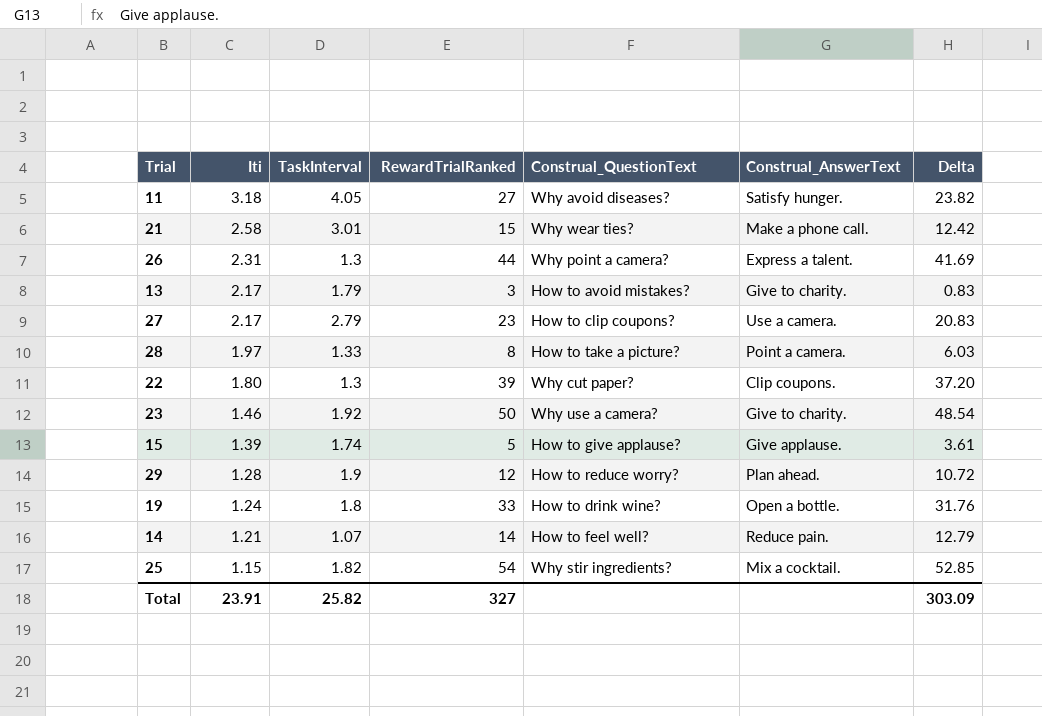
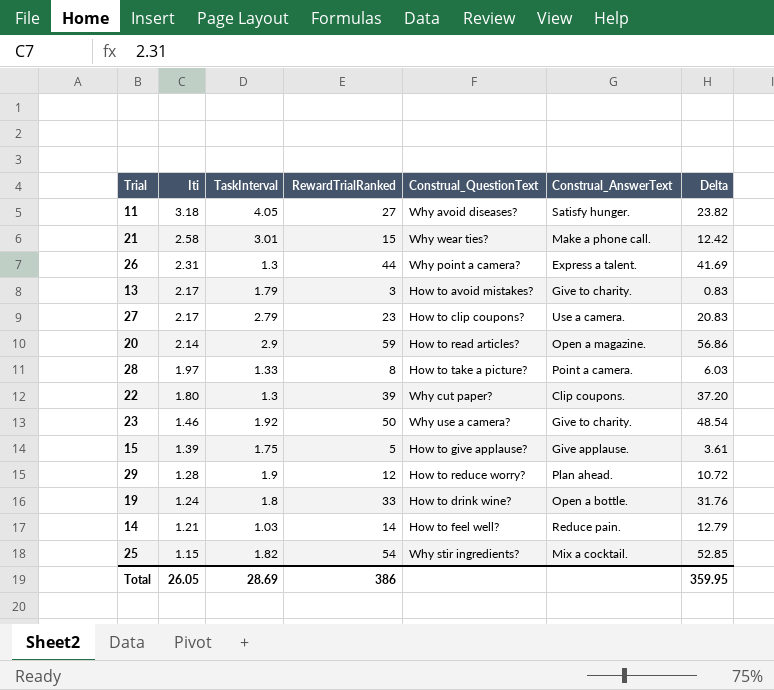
row 20: none -> 2.14 | 2.9 | 59 | How to read articles? | Open a magazine. | 56.86
15 | TaskInterval: 1.74 -> 1.75
14 | TaskInterval: 1.07 -> 1.03
Total | Iti: 23.91 -> 26.05
Total | TaskInterval: 25.82 -> 28.69
Total | RewardTrialRanked: 327 -> 386
Total | Delta: 303.09 -> 359.95

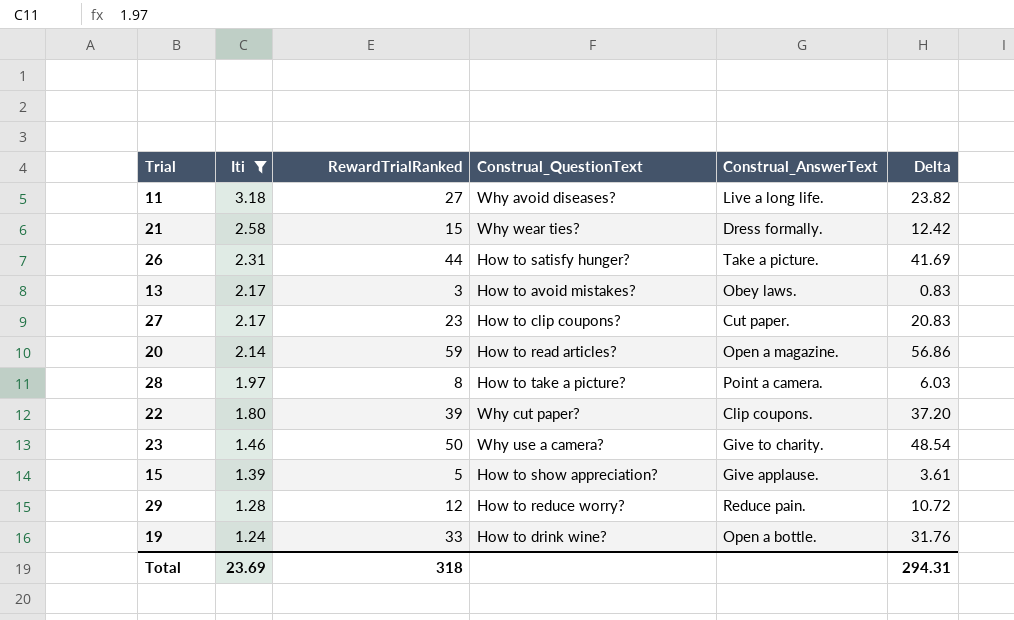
filter: none -> Iti >= 1.24
column TaskInterval | position: 3 -> none
11 | Construal_AnswerText: Satisfy hunger. -> Live a long life.
21 | Construal_AnswerText: Make a phone call. -> Dress formally.
26 | Construal_QuestionText: Why point a camera? -> How to satisfy hunger?
26 | Construal_AnswerText: Express a talent. -> Take a picture.
13 | Construal_AnswerText: Give to charity. -> Obey laws.
27 | Construal_AnswerText: Use a camera. -> Cut paper.
15 | Construal_QuestionText: How to give applause? -> How to show appreciation?
29 | Construal_AnswerText: Plan ahead. -> Reduce pain.
Total | Iti: 26.05 -> 23.69
Total | RewardTrialRanked: 386 -> 318
Total | Delta: 359.95 -> 294.31

